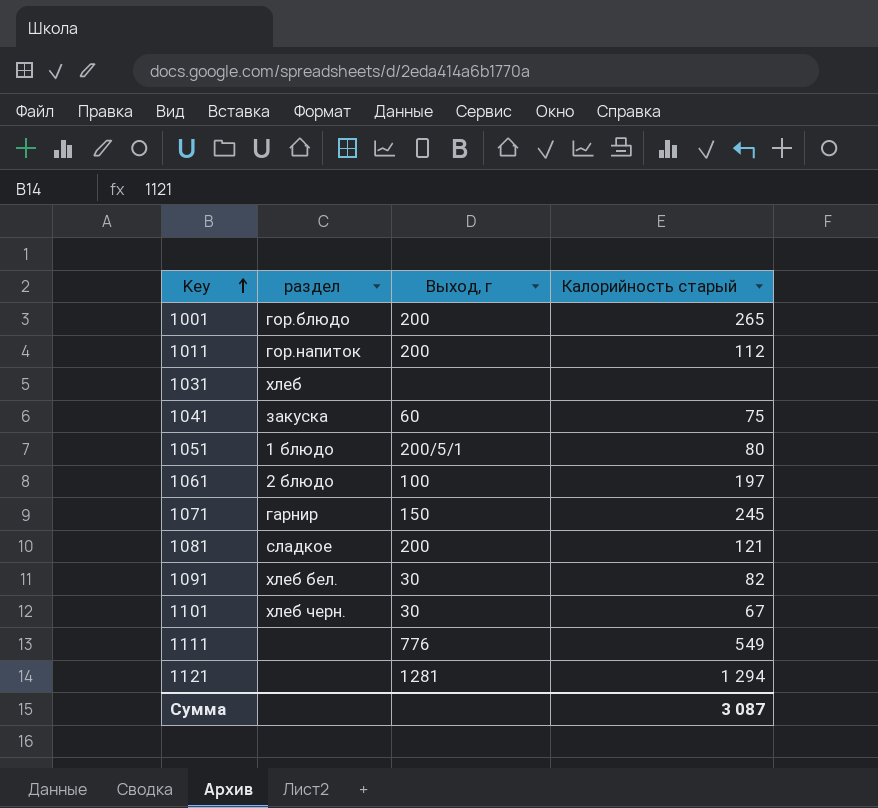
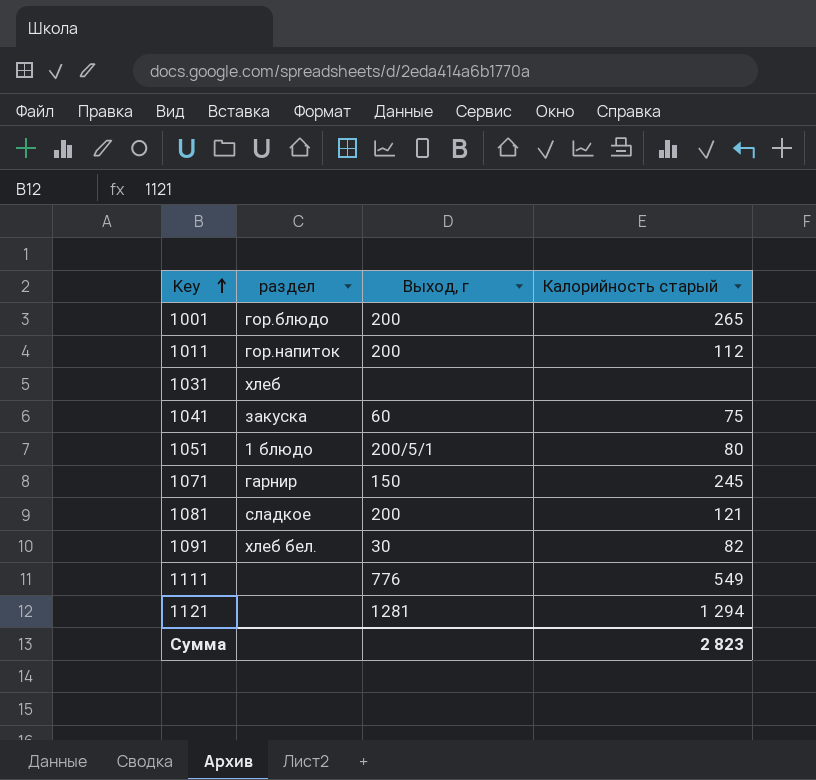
row 1061: 2 блюдо | 100 | 197 -> none
row 1101: хлеб черн. | 30 | 67 -> none
Сумма | Калорийность старый: 3 087 -> 2 823

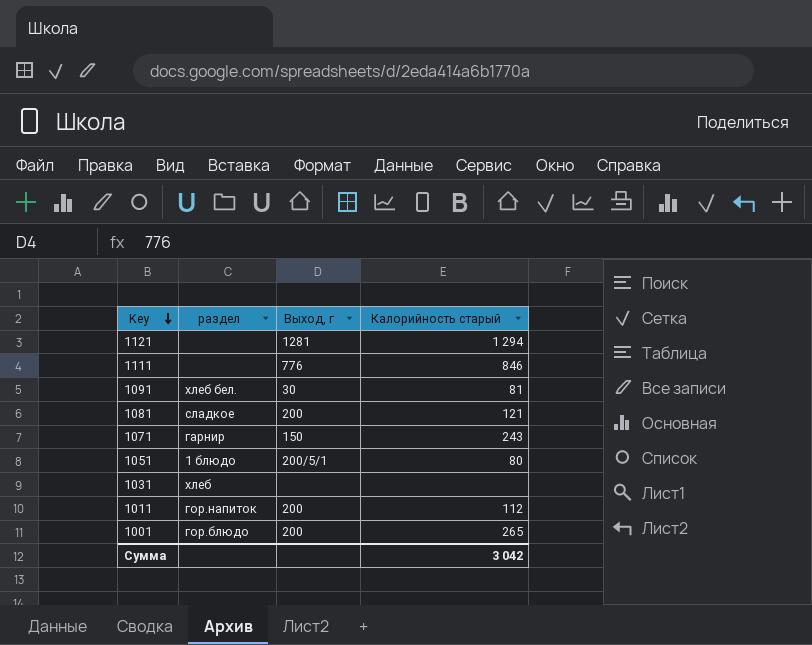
row order: Key ascending -> Key descending
row 1041: закуска | 60 | 75 -> none
1111 | Калорийность старый: 549 -> 846
1091 | Калорийность старый: 82 -> 81
1071 | Калорийность старый: 245 -> 243
Сумма | Калорийность старый: 2 823 -> 3 042

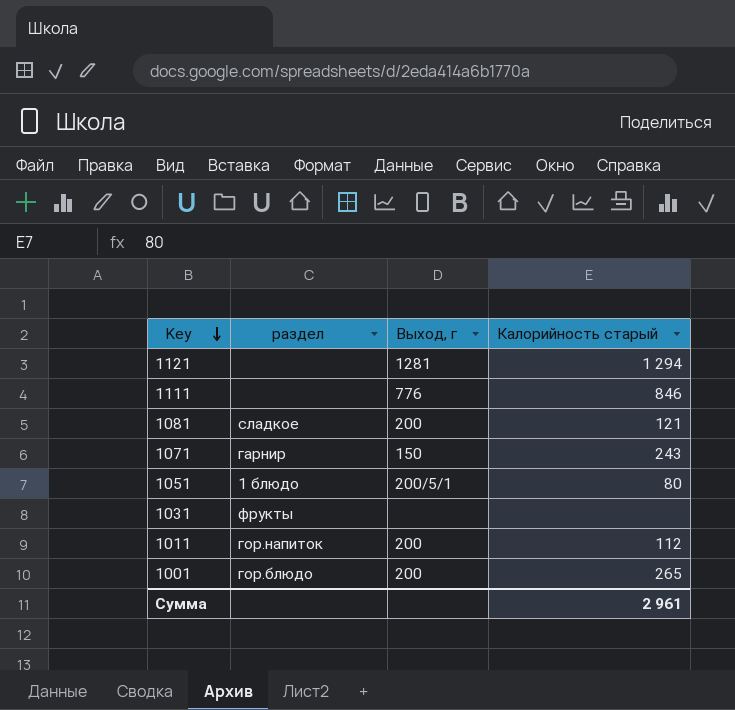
row 1091: хлеб бел. | 30 | 81 -> none
1031 | раздел: хлеб -> фрукты
Сумма | Калорийность старый: 3 042 -> 2 961

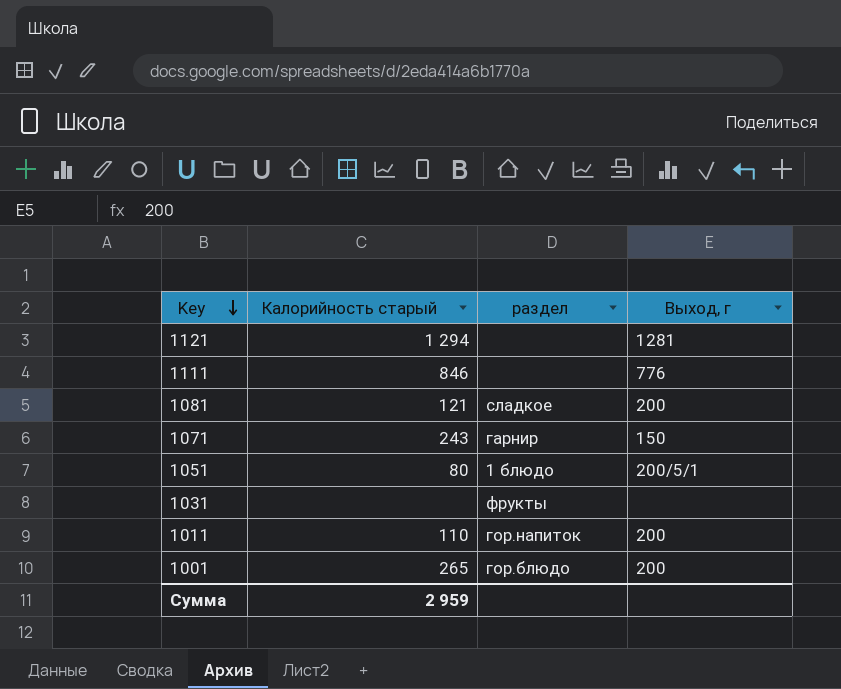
column Калорийность старый | position: 4 -> 2
1011 | Калорийность старый: 112 -> 110
Сумма | Калорийность старый: 2 961 -> 2 959

